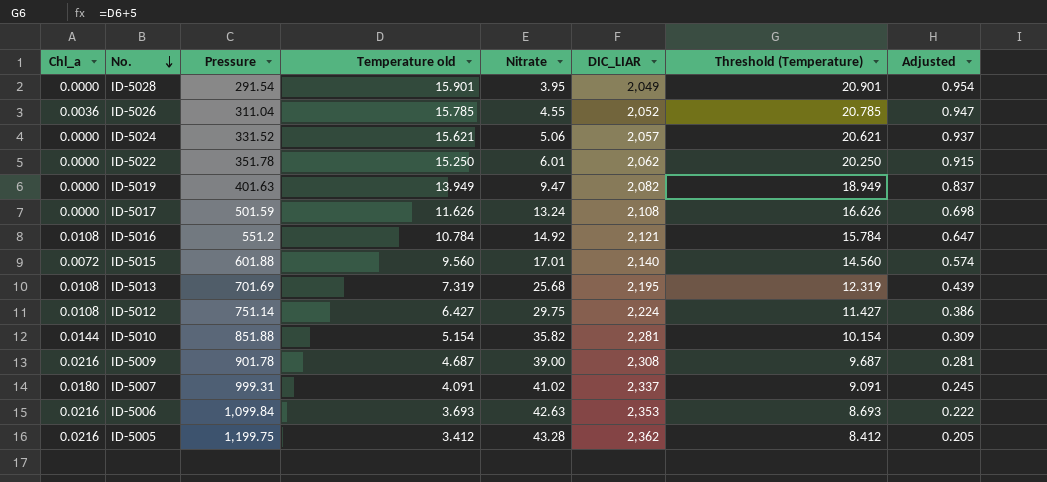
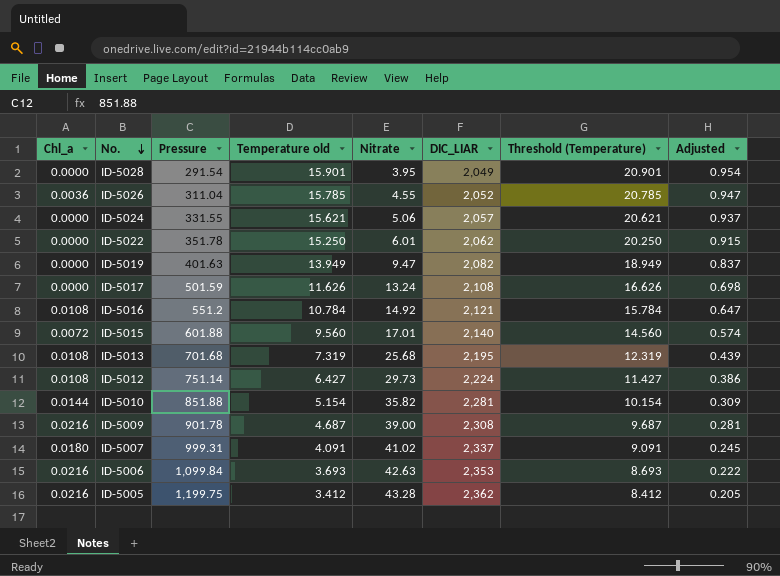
ID-5024 | Pressure: 331.52 -> 331.55
ID-5013 | Pressure: 701.69 -> 701.68
ID-5012 | Nitrate: 29.75 -> 29.73

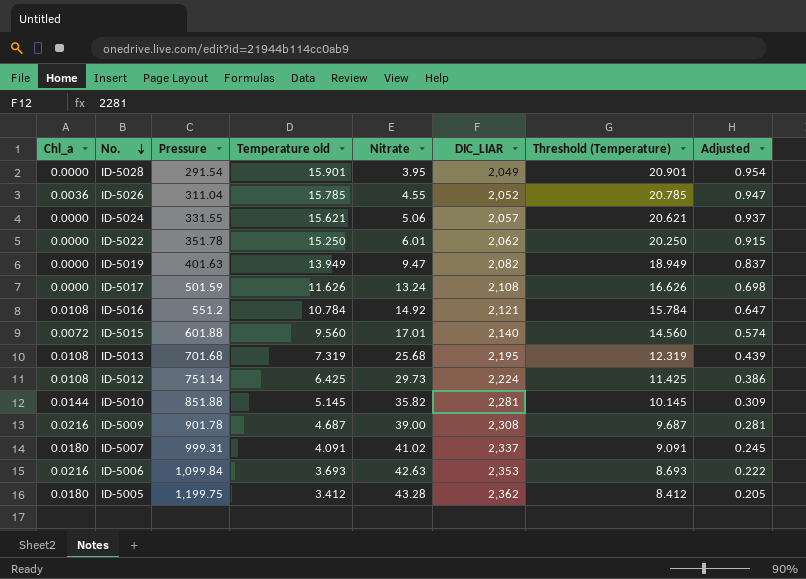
ID-5012 | Temperature old: 6.427 -> 6.425
ID-5012 | Threshold (Temperature): 11.427 -> 11.425
ID-5010 | Temperature old: 5.154 -> 5.145
ID-5010 | Threshold (Temperature): 10.154 -> 10.145
ID-5005 | Chl_a: 0.0216 -> 0.0180

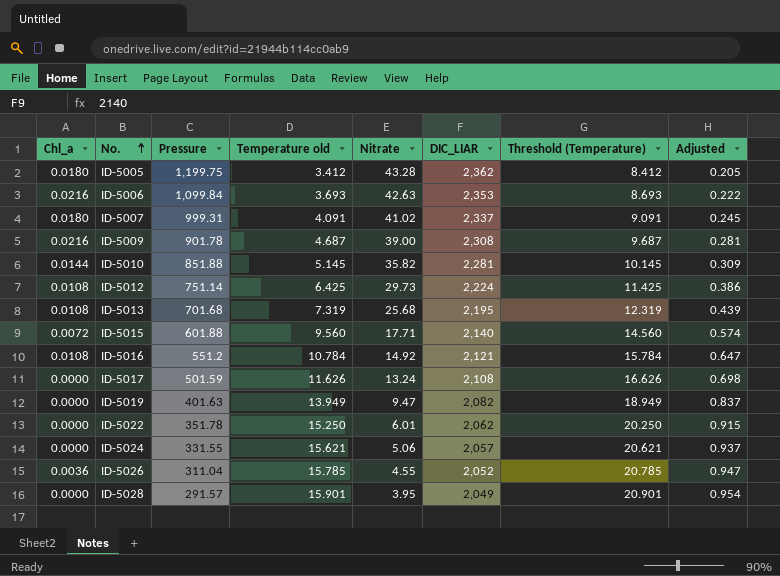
row order: No. descending -> No. ascending
ID-5015 | Nitrate: 17.01 -> 17.71
ID-5028 | Pressure: 291.54 -> 291.57

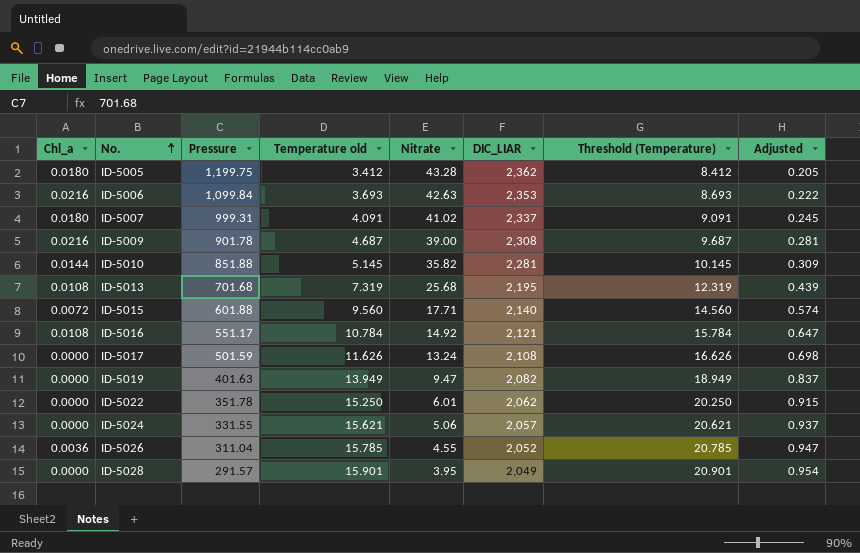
row ID-5012: 0.0108 | 751.14 | 6.425 | 29.73 | 2,224 | 11.425 | 0.386 -> none
ID-5016 | Pressure: 551.2 -> 551.17

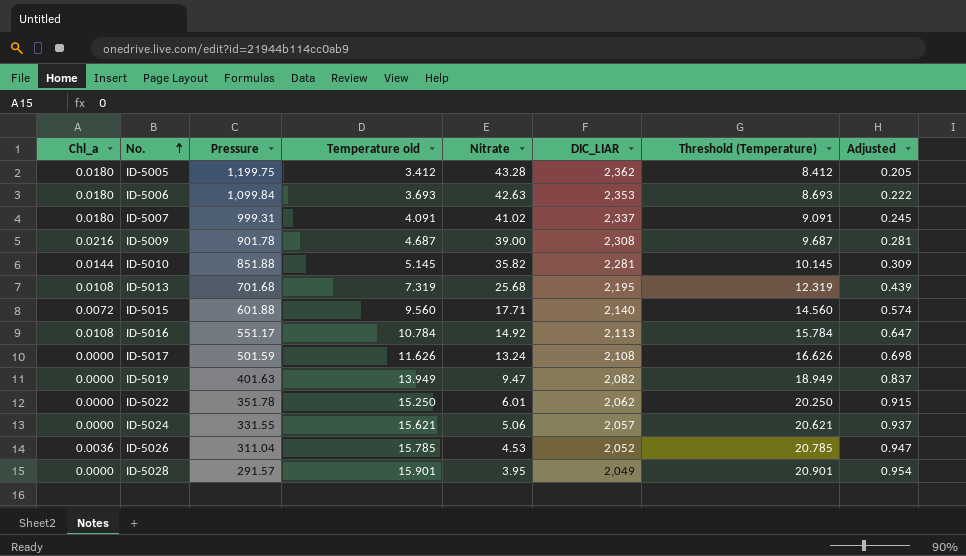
ID-5006 | Chl_a: 0.0216 -> 0.0180
ID-5016 | DIC_LIAR: 2,121 -> 2,113
ID-5026 | Nitrate: 4.55 -> 4.53

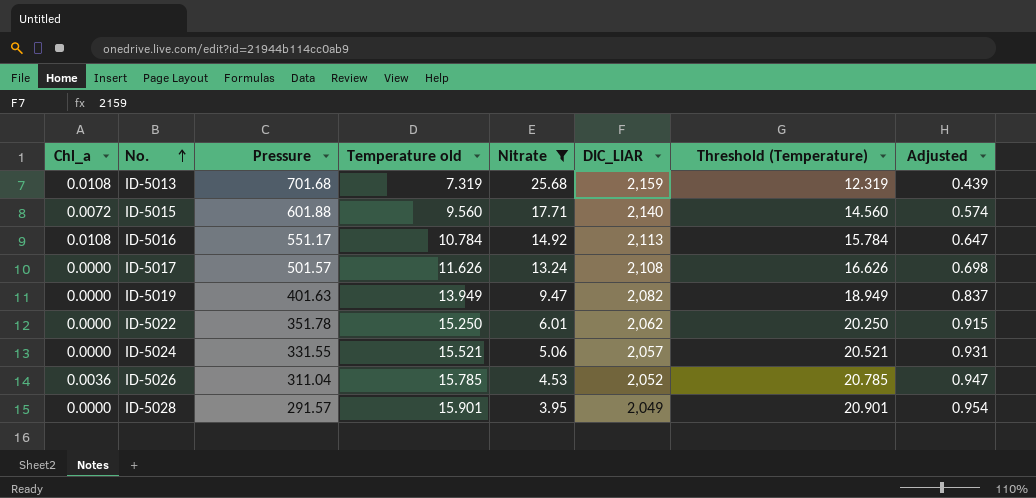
filter: none -> Nitrate <= 25.68
ID-5013 | DIC_LIAR: 2,195 -> 2,159
ID-5017 | Pressure: 501.59 -> 501.57
ID-5024 | Temperature old: 15.621 -> 15.521
ID-5024 | Threshold (Temperature): 20.621 -> 20.521
ID-5024 | Adjusted: 0.937 -> 0.931

